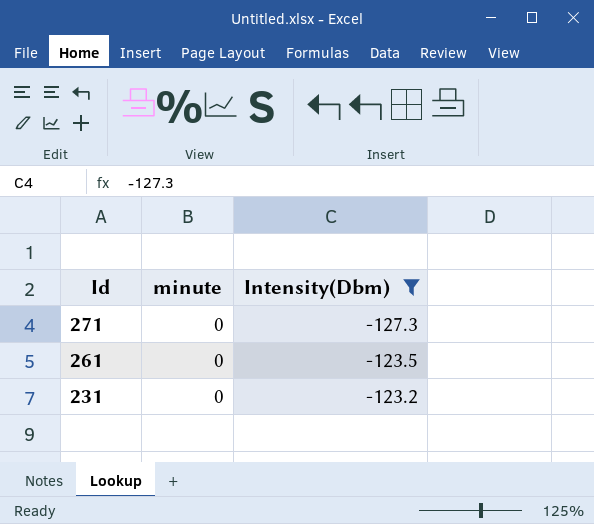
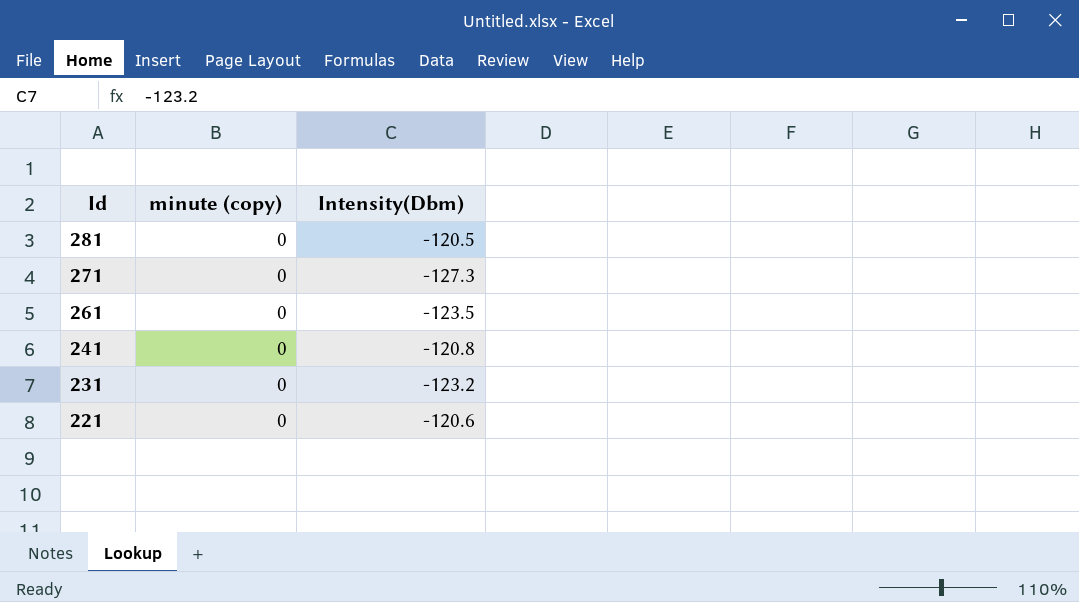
filter: Intensity(Dbm) <= -123.2 -> none
column name: minute -> minute (copy)

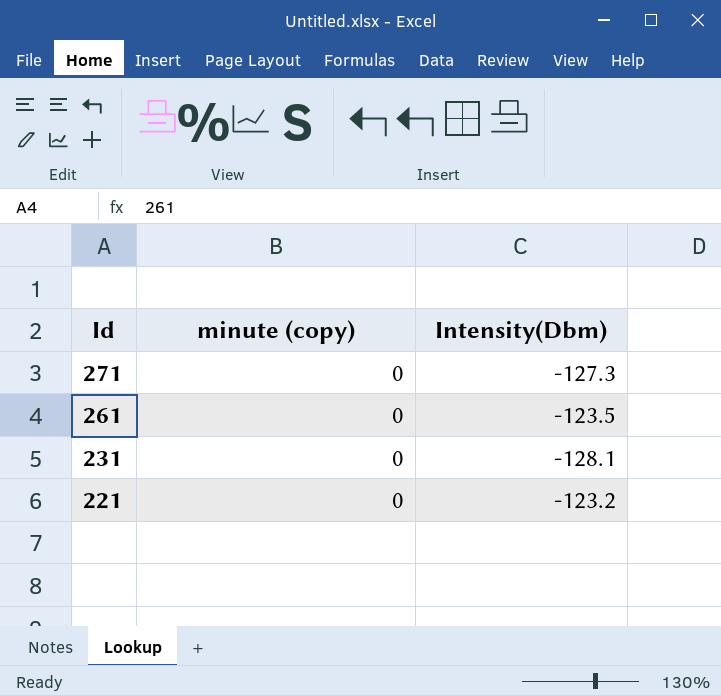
row 281: 0 | -120.5 -> none
row 241: 0 | -120.8 -> none
231 | Intensity(Dbm): -123.2 -> -128.1
221 | Intensity(Dbm): -120.6 -> -123.2

